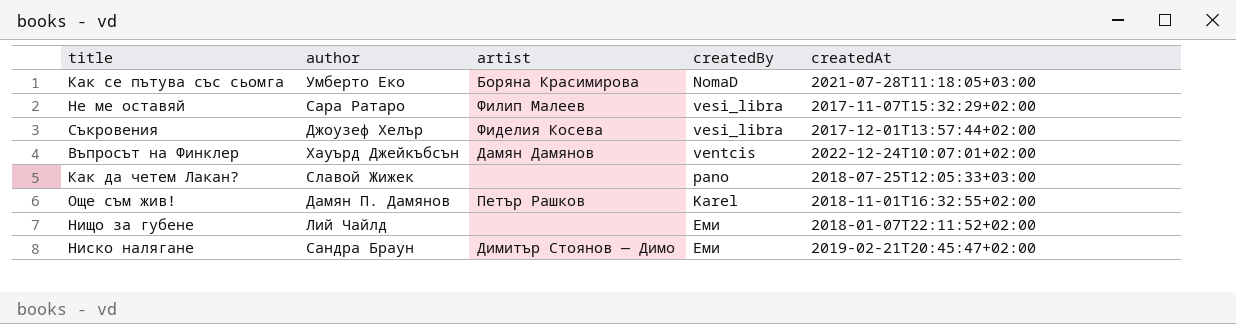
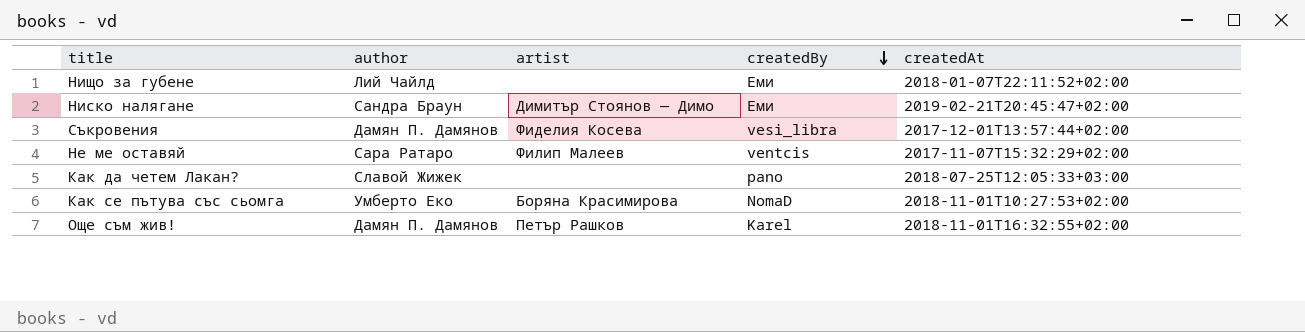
row order: none -> createdBy descending
row Въпросът на Финклер: Хауърд Джейкъбсън | Дамян Дамянов | ventcis | 2022-12-24T10:07:01+02:00 -> none
Съкровения | author: Джоузеф Хелър -> Дамян П. Дамянов
Не ме оставяй | createdBy: vesi_libra -> ventcis
Как се пътува със сьомга | createdAt: 2021-07-28T11:18:05+03:00 -> 2018-11-01T10:27:53+02:00

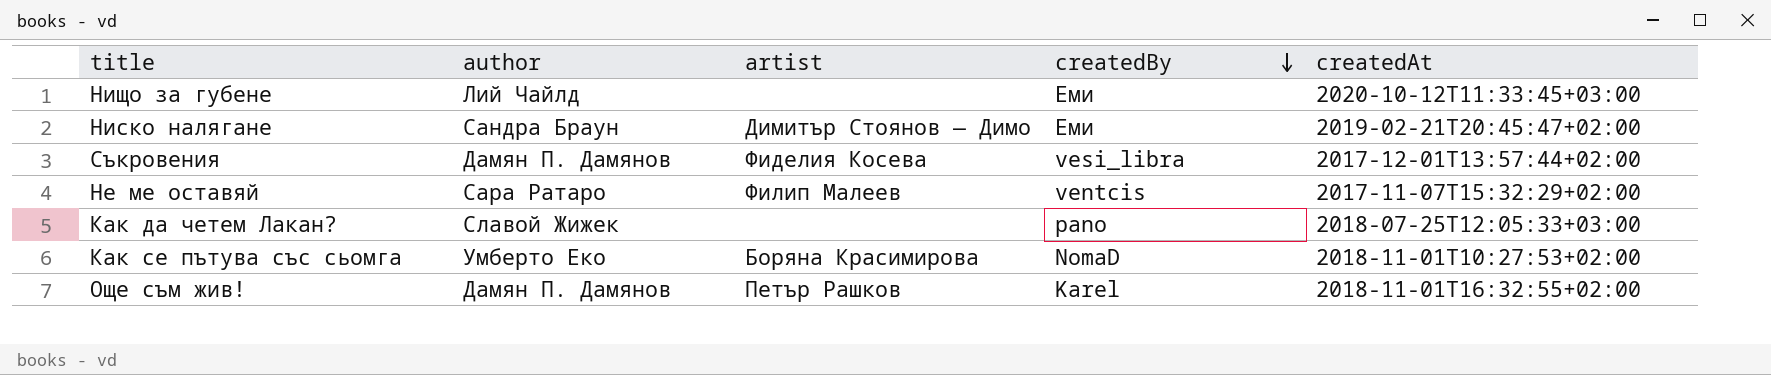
Нищо за губене | createdAt: 2018-01-07T22:11:52+02:00 -> 2020-10-12T11:33:45+03:00

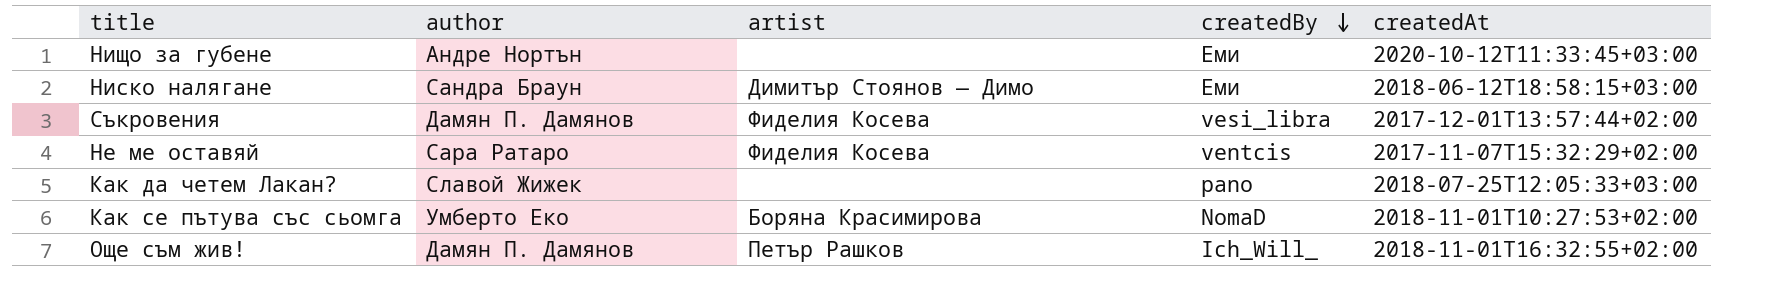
Нищо за губене | author: Лий Чайлд -> Андре Нортън
Ниско налягане | createdAt: 2019-02-21T20:45:47+02:00 -> 2018-06-12T18:58:15+03:00
Не ме оставяй | artist: Филип Малеев -> Фиделия Косева
Още съм жив! | createdBy: Karel -> Ich_Will_

